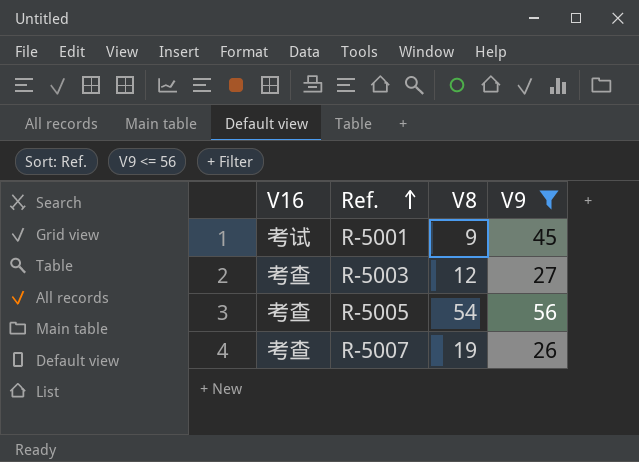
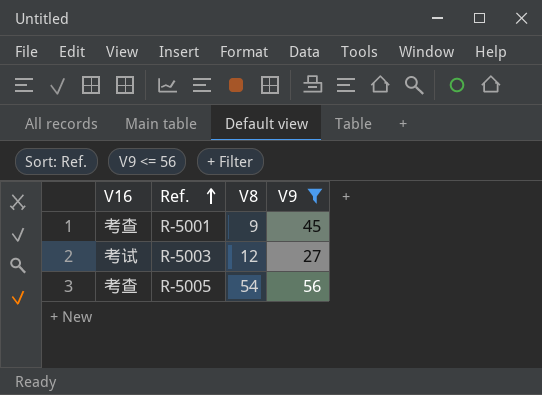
row R-5007: 考查 | 19 | 26 -> none
R-5001 | V16: 考试 -> 考查
R-5003 | V16: 考查 -> 考试

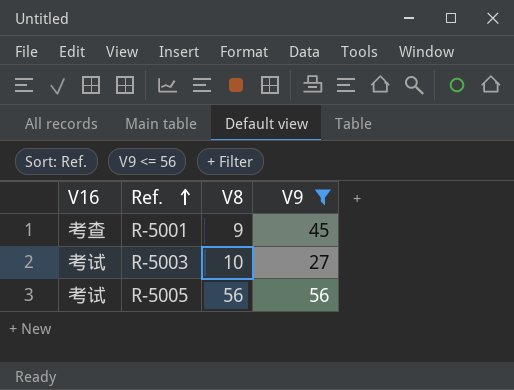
R-5003 | V8: 12 -> 10
R-5005 | V16: 考查 -> 考试
R-5005 | V8: 54 -> 56

